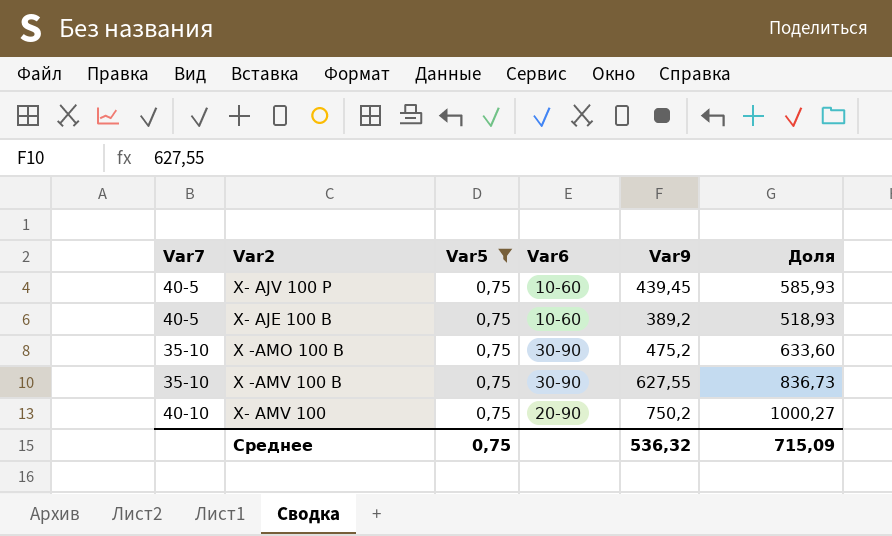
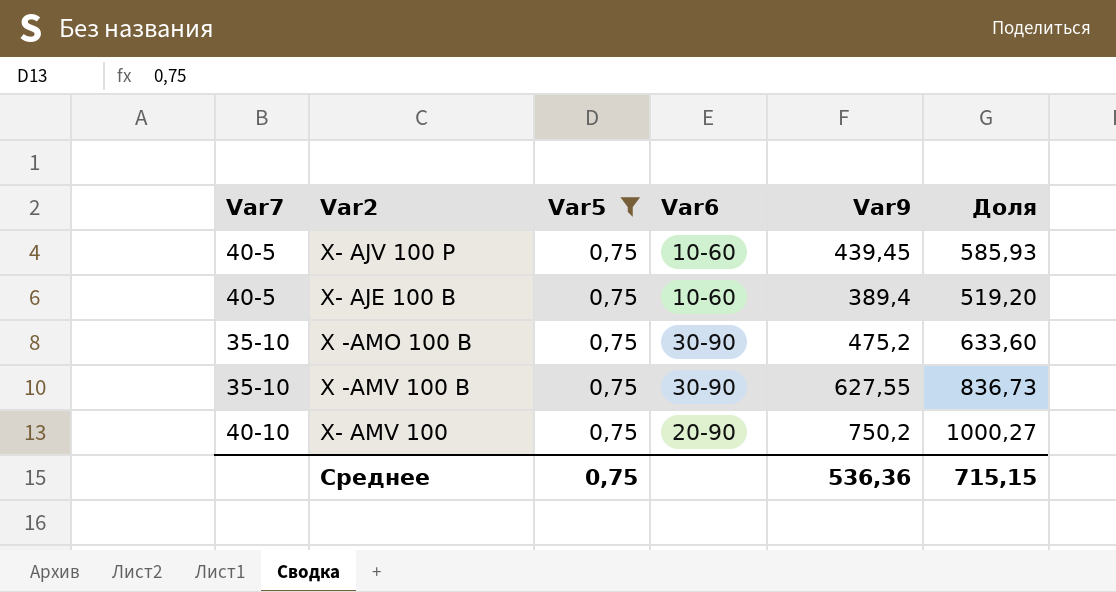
X- AJE 100 B | Var9: 389,2 -> 389,4
X- AJE 100 B | Доля: 518,93 -> 519,20
Среднее | Var9: 536,32 -> 536,36
Среднее | Доля: 715,09 -> 715,15

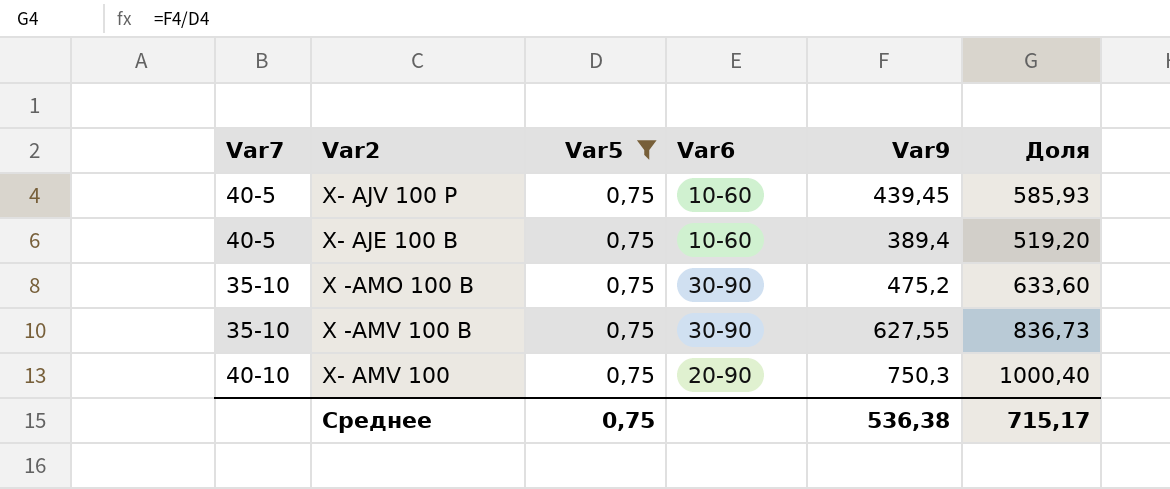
X- AMV 100 | Var9: 750,2 -> 750,3
X- AMV 100 | Доля: 1000,27 -> 1000,40
Среднее | Var9: 536,36 -> 536,38
Среднее | Доля: 715,15 -> 715,17

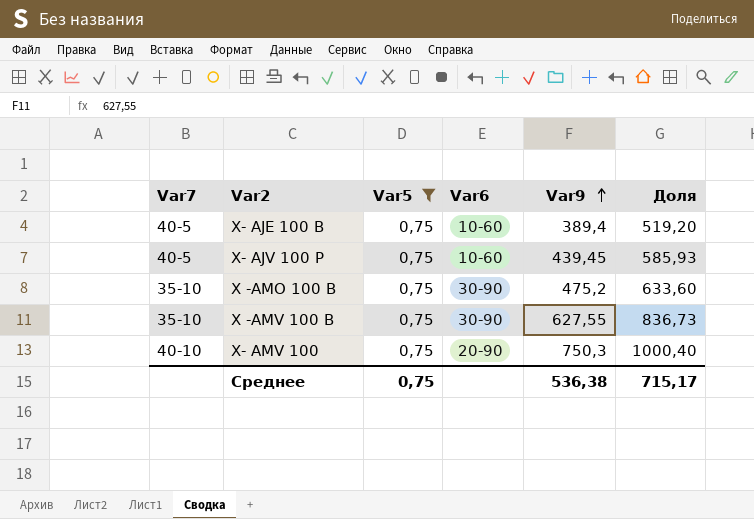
row order: none -> Var9 ascending

